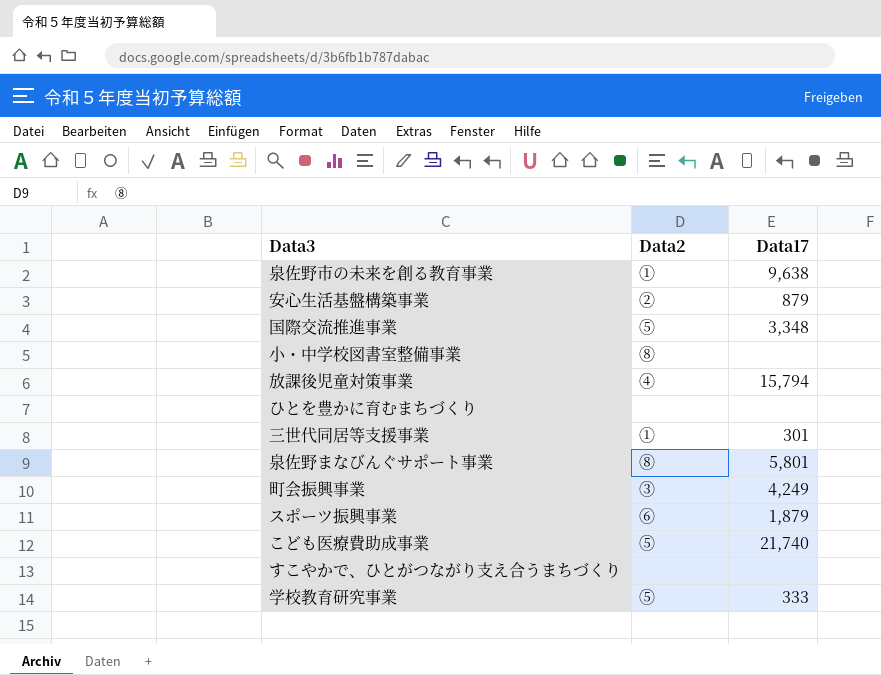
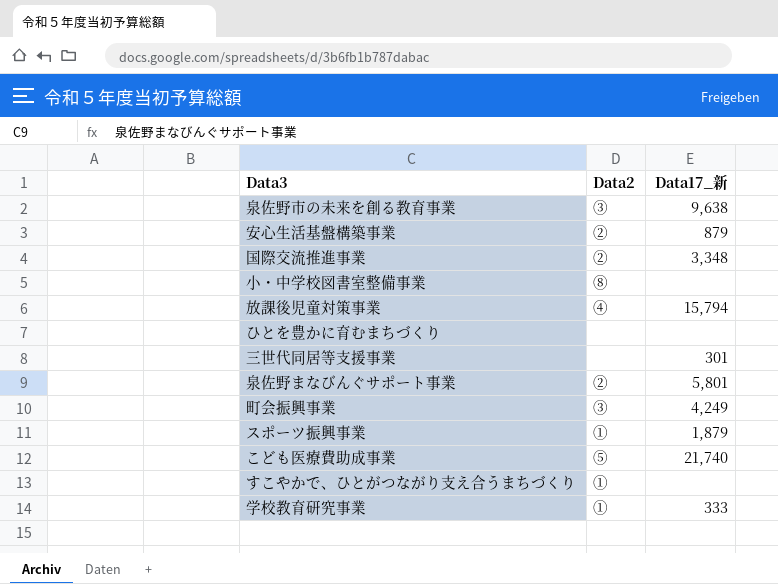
column name: Data17 -> Data17_新
泉佐野市の未来を創る教育事業 | Data2: ① -> ③
国際交流推進事業 | Data2: ⑤ -> ②
三世代同居等支援事業 | Data2: ① -> none
泉佐野まなびんぐサポート事業 | Data2: ⑧ -> ②
スポーツ振興事業 | Data2: ⑥ -> ①
すこやかで、ひとがつながり支え合うまちづくり | Data2: none -> ①
学校教育研究事業 | Data2: ⑤ -> ①

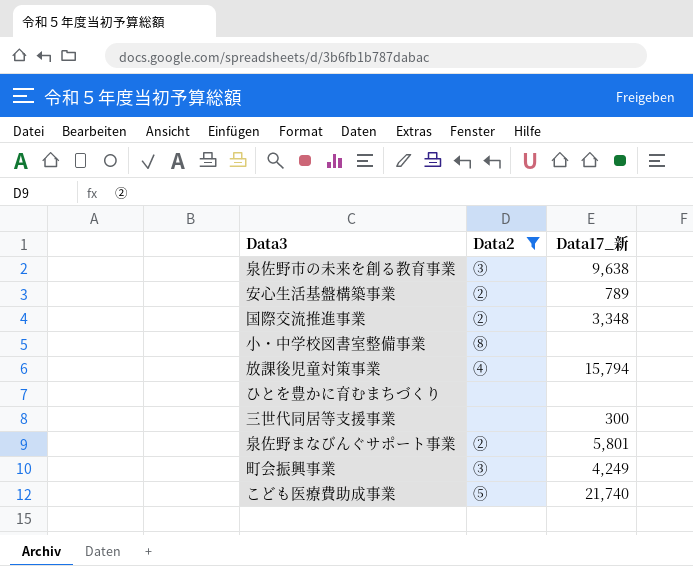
filter: none -> Data2 != ①
安心生活基盤構築事業 | Data17_新: 879 -> 789
三世代同居等支援事業 | Data17_新: 301 -> 300

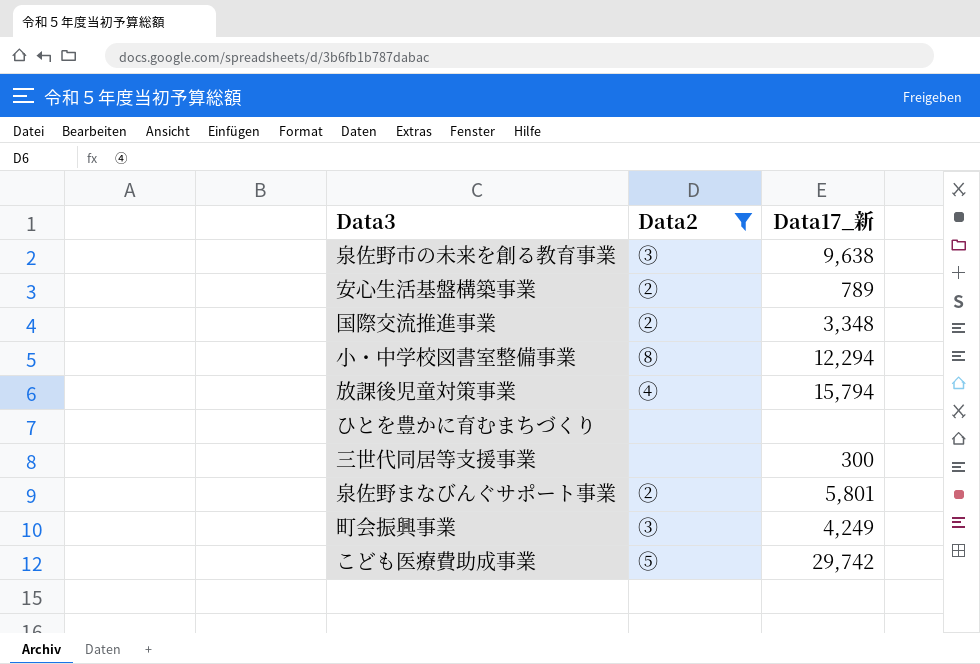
小・中学校図書室整備事業 | Data17_新: none -> 12,294
こども医療費助成事業 | Data17_新: 21,740 -> 29,742

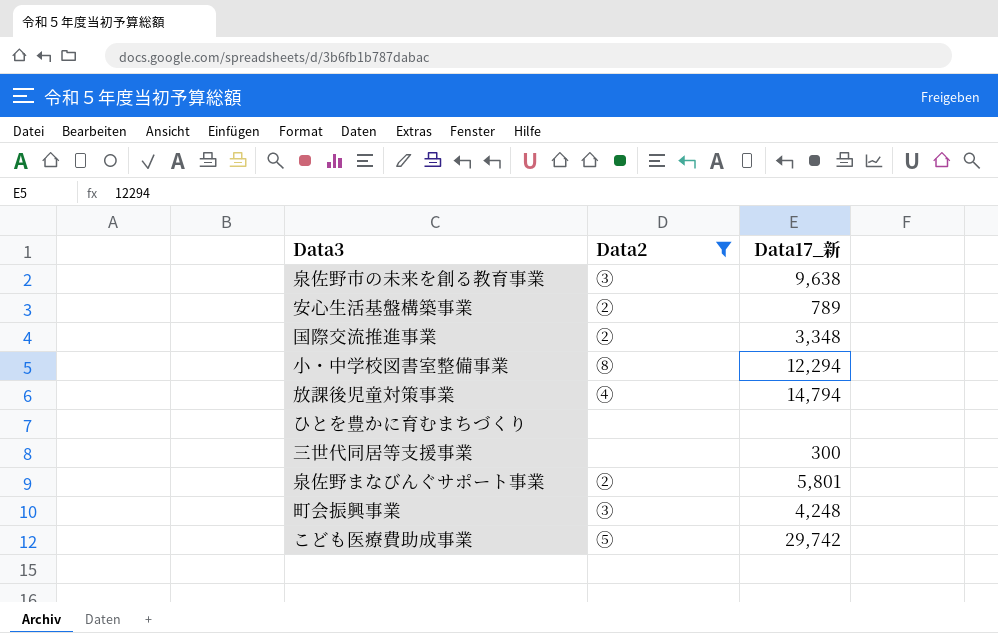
放課後児童対策事業 | Data17_新: 15,794 -> 14,794
町会振興事業 | Data17_新: 4,249 -> 4,248

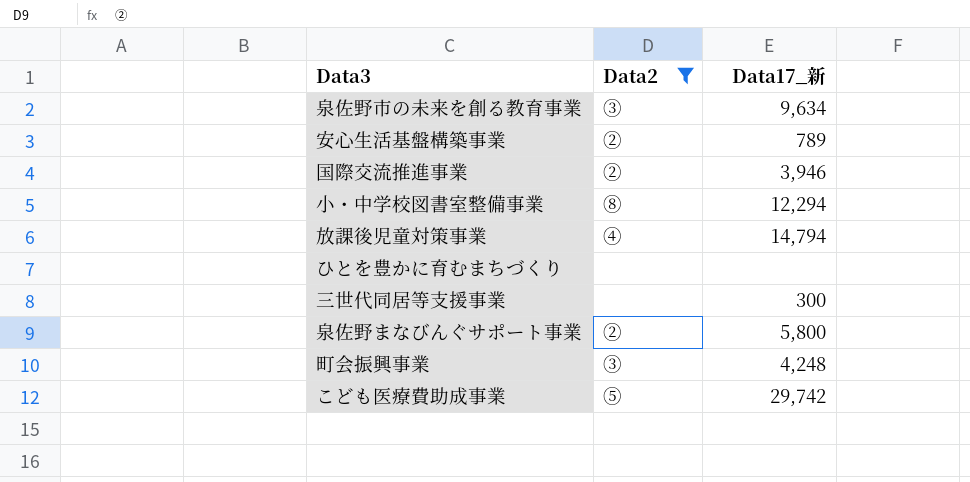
泉佐野市の未来を創る教育事業 | Data17_新: 9,638 -> 9,634
国際交流推進事業 | Data17_新: 3,348 -> 3,946
泉佐野まなびんぐサポート事業 | Data17_新: 5,801 -> 5,800

